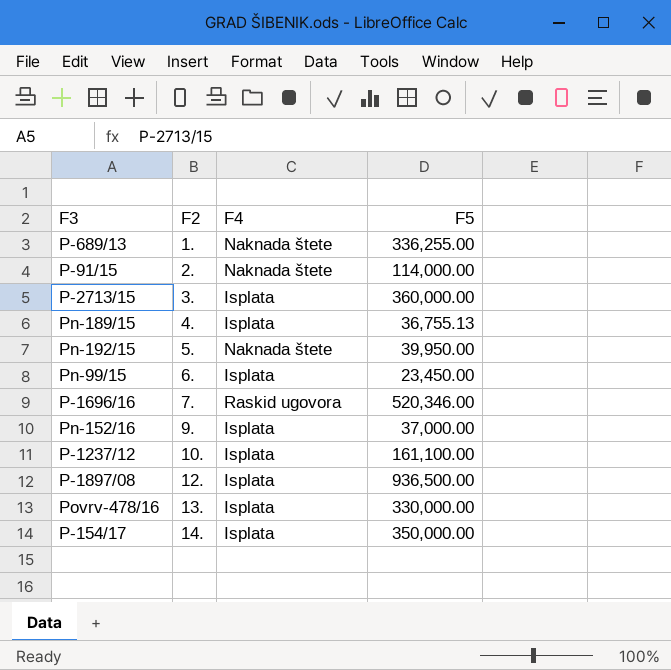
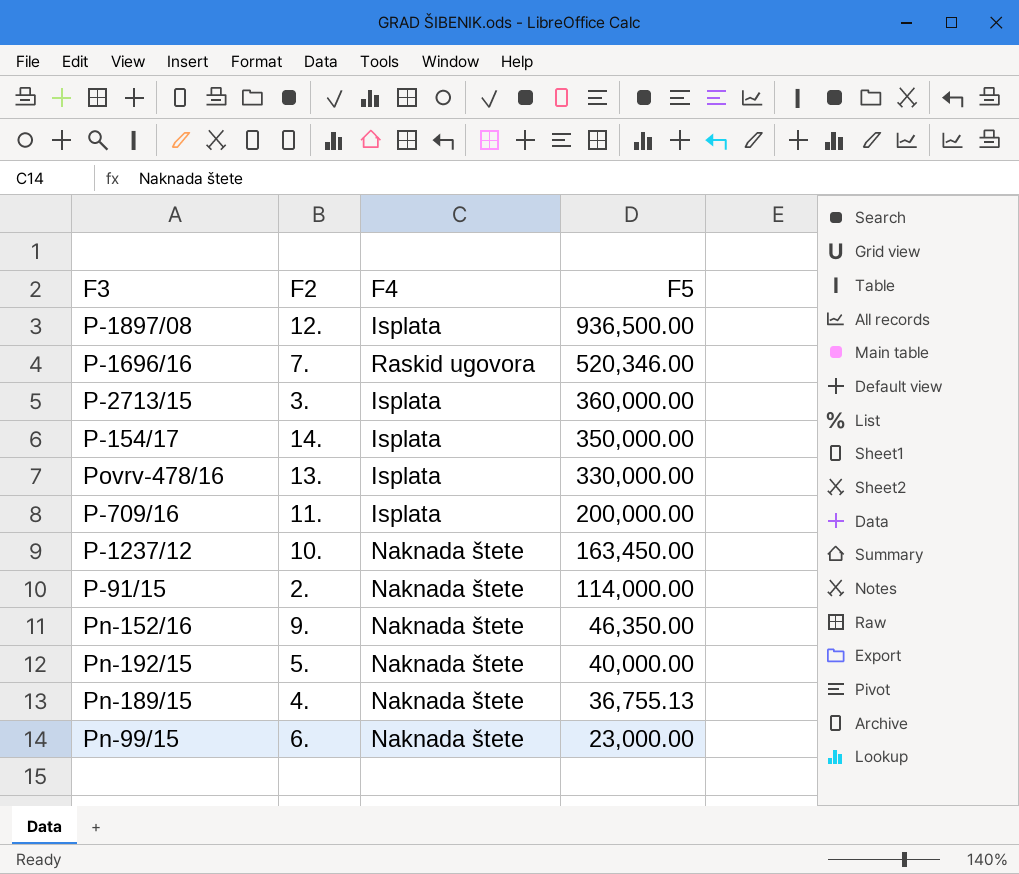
row order: F2 ascending -> F5 descending
row P-689/13: 1. | Naknada štete | 336,255.00 -> none
row P-709/16: none -> 11. | Isplata | 200,000.00
P-1237/12 | F4: Isplata -> Naknada štete
P-1237/12 | F5: 161,100.00 -> 163,450.00
Pn-152/16 | F4: Isplata -> Naknada štete
Pn-152/16 | F5: 37,000.00 -> 46,350.00
Pn-192/15 | F5: 39,950.00 -> 40,000.00
Pn-189/15 | F4: Isplata -> Naknada štete
Pn-99/15 | F4: Isplata -> Naknada štete
Pn-99/15 | F5: 23,450.00 -> 23,000.00

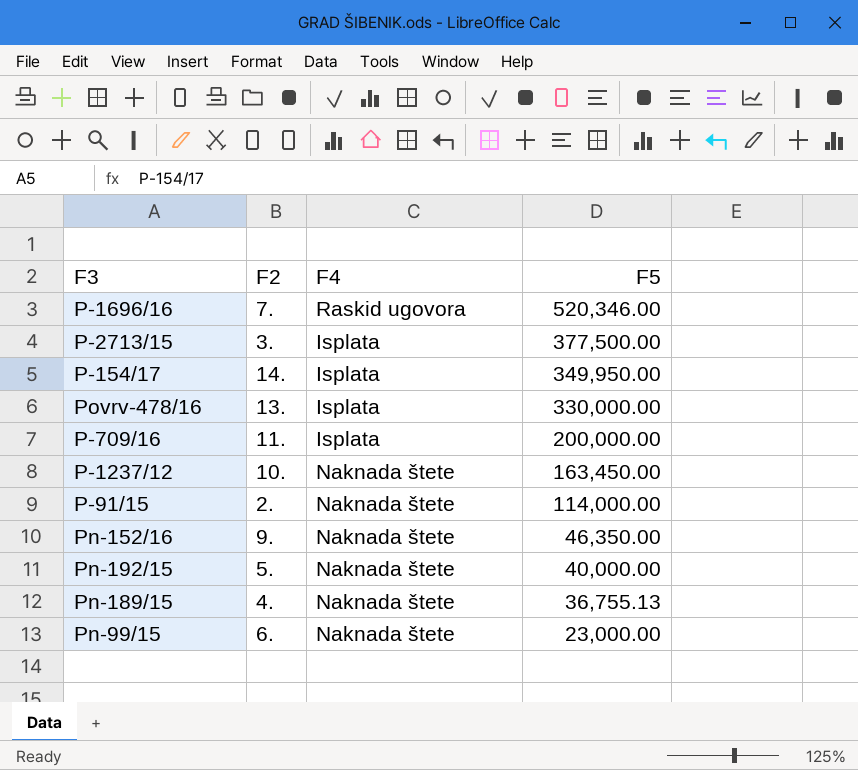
row P-1897/08: 12. | Isplata | 936,500.00 -> none
P-2713/15 | F5: 360,000.00 -> 377,500.00
P-154/17 | F5: 350,000.00 -> 349,950.00

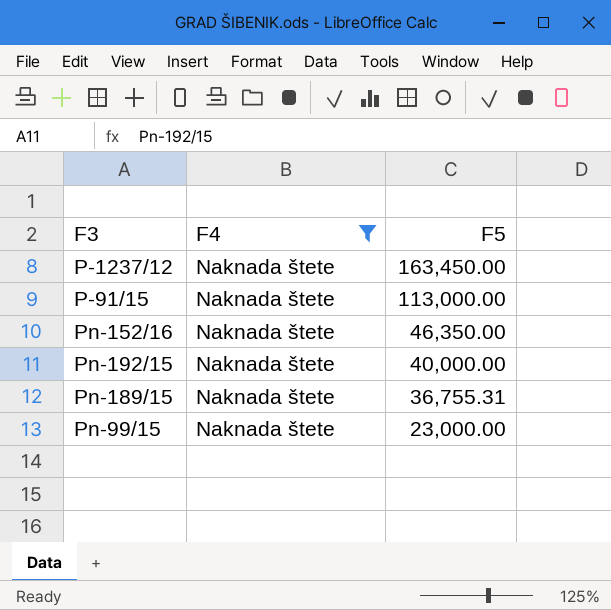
filter: none -> F4 = Naknada štete
column F2 | position: 2 -> none
P-91/15 | F5: 114,000.00 -> 113,000.00
Pn-189/15 | F5: 36,755.13 -> 36,755.31

